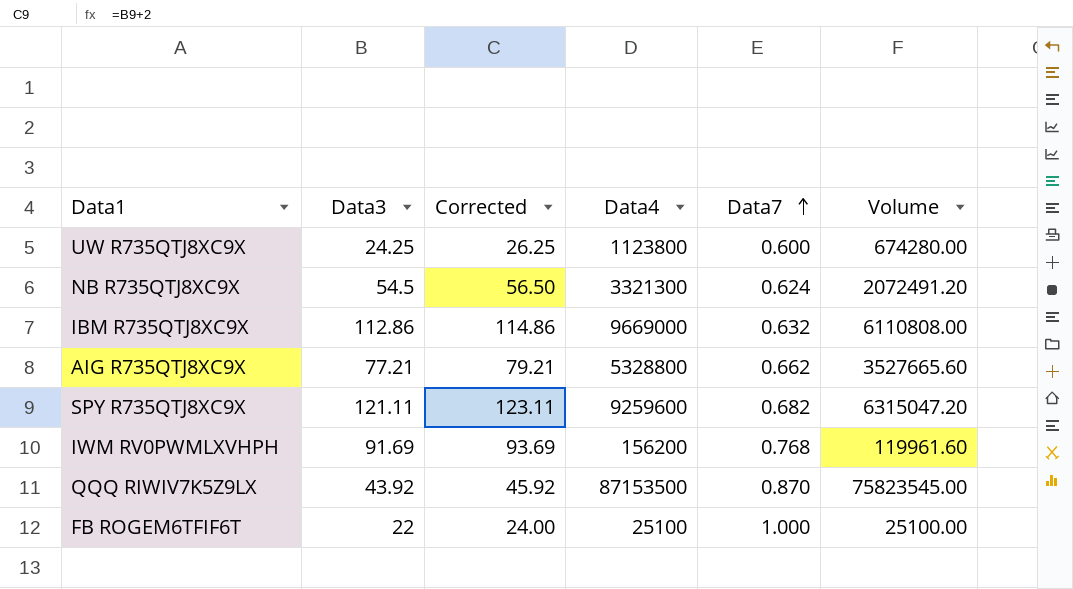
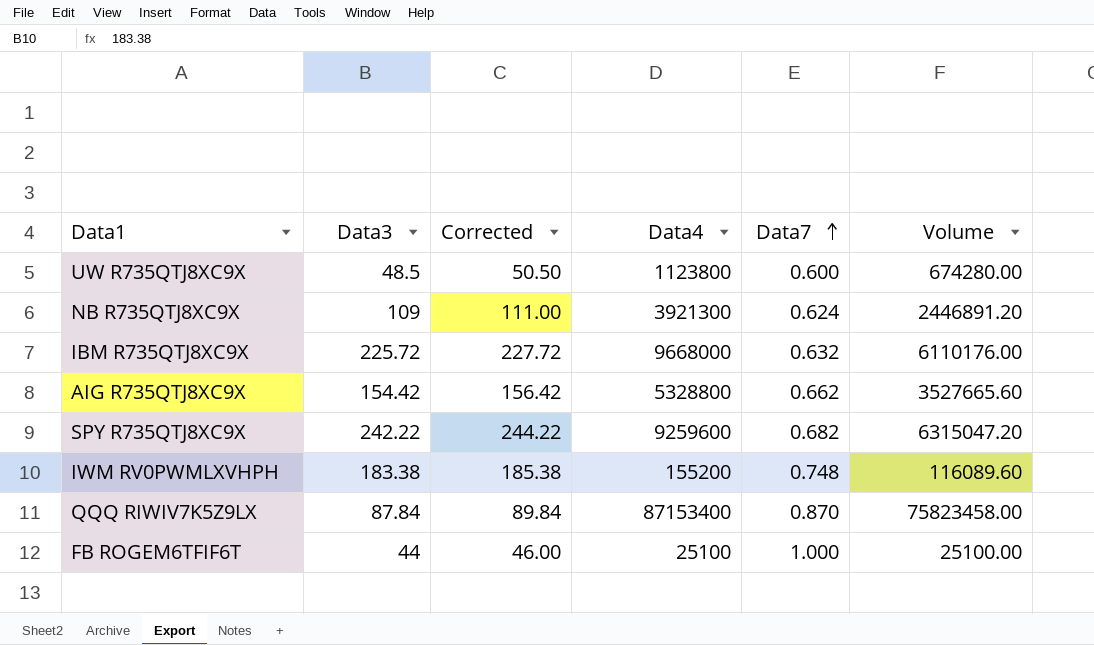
UW R735QTJ8XC9X | Data3: 24.25 -> 48.5
UW R735QTJ8XC9X | Corrected: 26.25 -> 50.50
NB R735QTJ8XC9X | Data3: 54.5 -> 109
NB R735QTJ8XC9X | Corrected: 56.50 -> 111.00
NB R735QTJ8XC9X | Data4: 3321300 -> 3921300
NB R735QTJ8XC9X | Volume: 2072491.20 -> 2446891.20
IBM R735QTJ8XC9X | Data3: 112.86 -> 225.72
IBM R735QTJ8XC9X | Corrected: 114.86 -> 227.72
IBM R735QTJ8XC9X | Data4: 9669000 -> 9668000
IBM R735QTJ8XC9X | Volume: 6110808.00 -> 6110176.00
AIG R735QTJ8XC9X | Data3: 77.21 -> 154.42
AIG R735QTJ8XC9X | Corrected: 79.21 -> 156.42
SPY R735QTJ8XC9X | Data3: 121.11 -> 242.22
SPY R735QTJ8XC9X | Corrected: 123.11 -> 244.22
IWM RV0PWMLXVHPH | Data3: 91.69 -> 183.38
IWM RV0PWMLXVHPH | Corrected: 93.69 -> 185.38
IWM RV0PWMLXVHPH | Data4: 156200 -> 155200
IWM RV0PWMLXVHPH | Data7: 0.768 -> 0.748
IWM RV0PWMLXVHPH | Volume: 119961.60 -> 116089.60
QQQ RIWIV7K5Z9LX | Data3: 43.92 -> 87.84
QQQ RIWIV7K5Z9LX | Corrected: 45.92 -> 89.84
QQQ RIWIV7K5Z9LX | Data4: 87153500 -> 87153400
QQQ RIWIV7K5Z9LX | Volume: 75823545.00 -> 75823458.00
FB ROGEM6TFIF6T | Data3: 22 -> 44
FB ROGEM6TFIF6T | Corrected: 24.00 -> 46.00

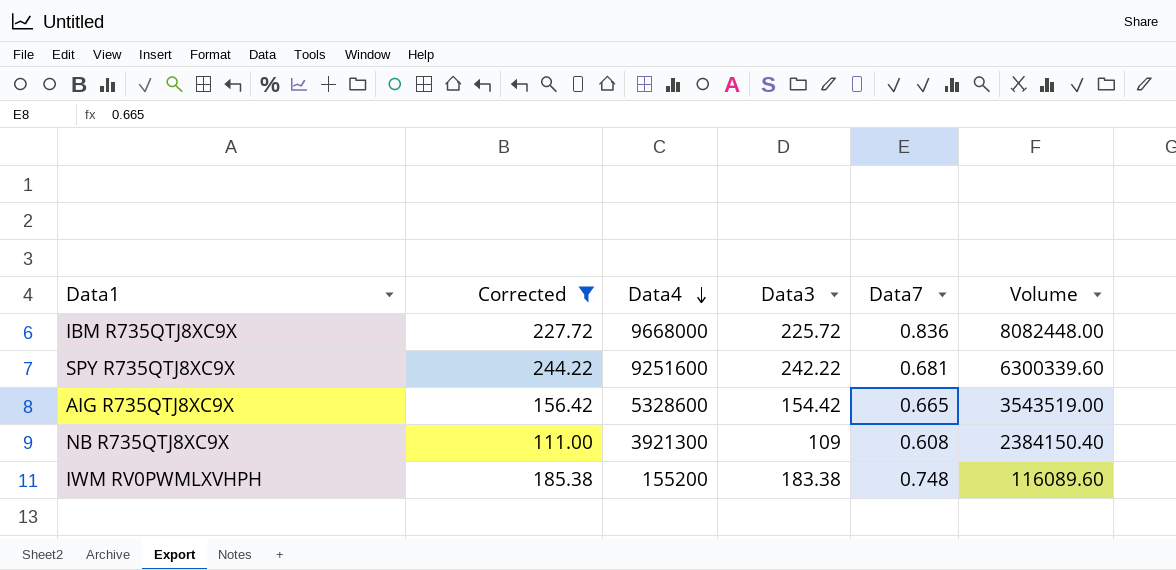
filter: none -> Corrected >= 111.00
row order: Data7 ascending -> Data4 descending
column Data3 | position: 2 -> 4
IBM R735QTJ8XC9X | Data7: 0.632 -> 0.836
IBM R735QTJ8XC9X | Volume: 6110176.00 -> 8082448.00
SPY R735QTJ8XC9X | Data4: 9259600 -> 9251600
SPY R735QTJ8XC9X | Data7: 0.682 -> 0.681
SPY R735QTJ8XC9X | Volume: 6315047.20 -> 6300339.60
AIG R735QTJ8XC9X | Data4: 5328800 -> 5328600
AIG R735QTJ8XC9X | Data7: 0.662 -> 0.665
AIG R735QTJ8XC9X | Volume: 3527665.60 -> 3543519.00
NB R735QTJ8XC9X | Data7: 0.624 -> 0.608
NB R735QTJ8XC9X | Volume: 2446891.20 -> 2384150.40

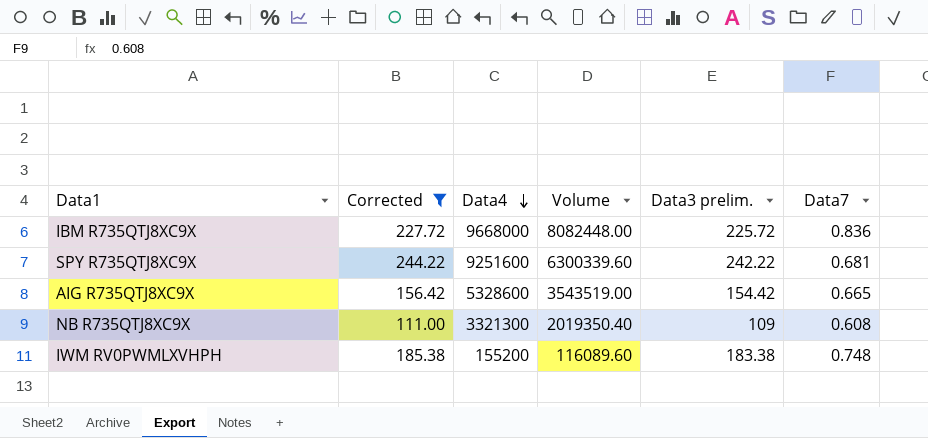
column Volume | position: 6 -> 4
column name: Data3 -> Data3 prelim.
NB R735QTJ8XC9X | Data4: 3921300 -> 3321300
NB R735QTJ8XC9X | Volume: 2384150.40 -> 2019350.40

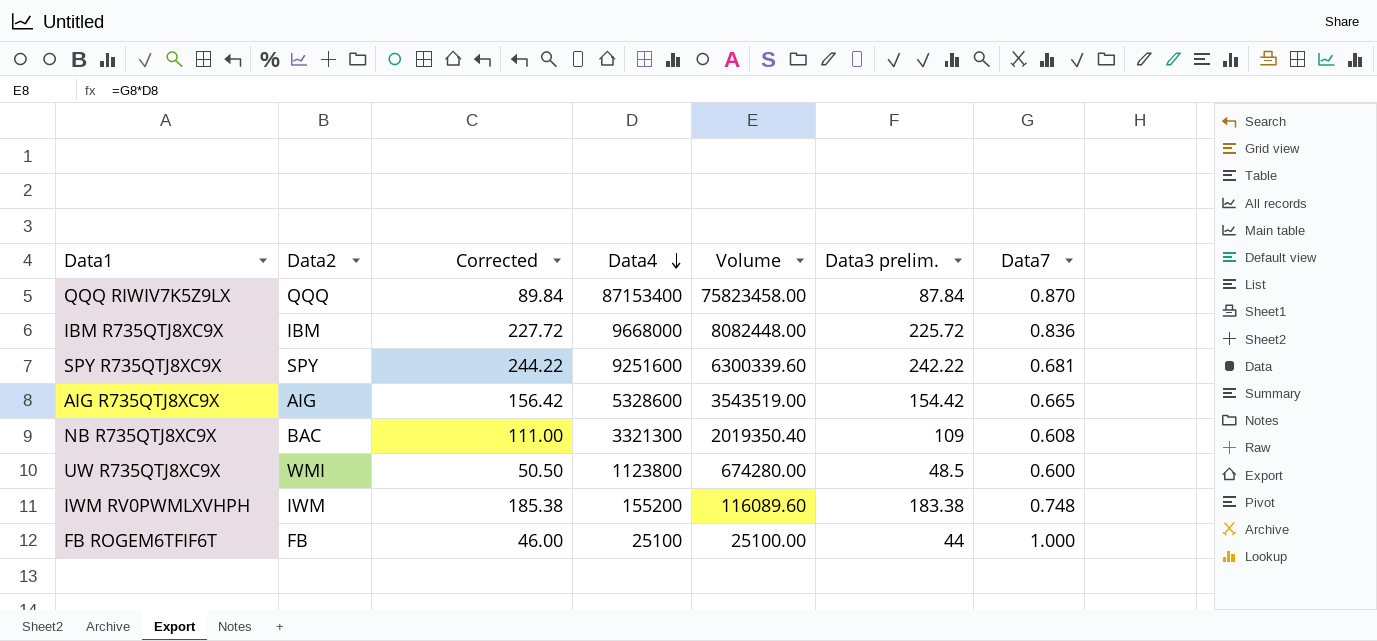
filter: Corrected >= 111.00 -> none
column Data2 | position: none -> 2

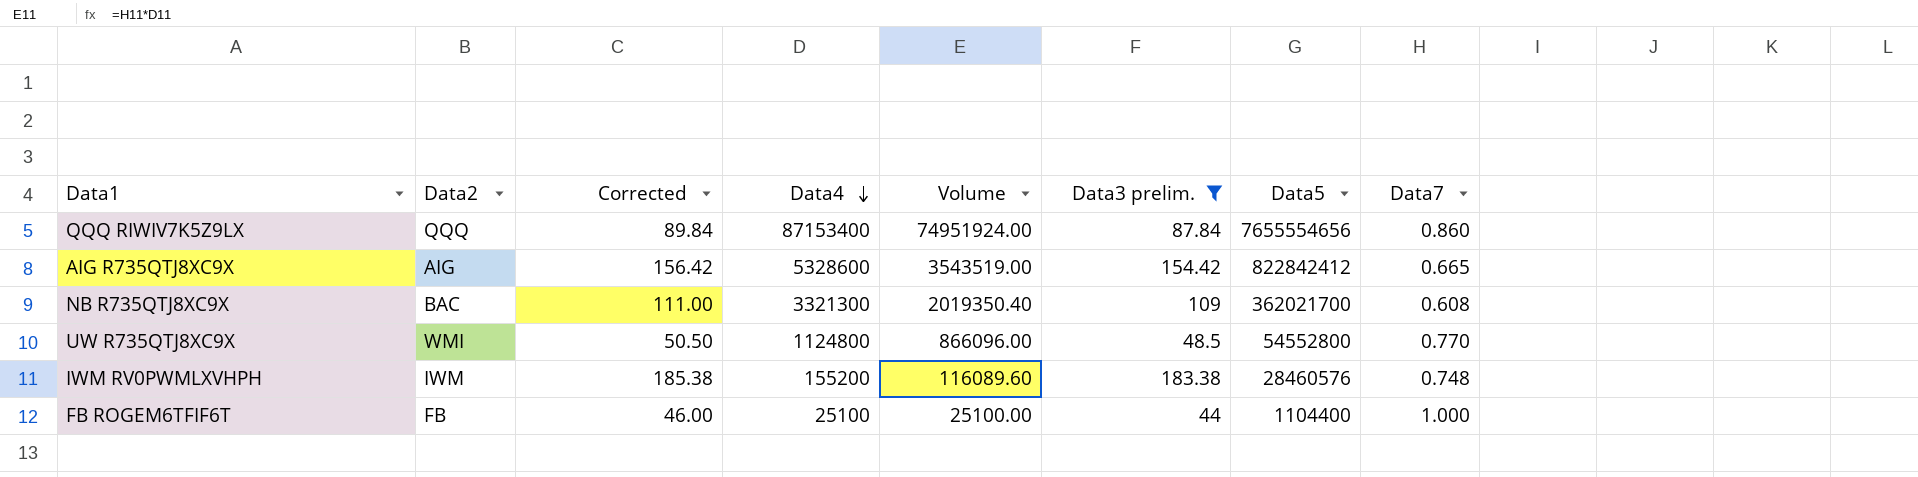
filter: none -> Data3 prelim. <= 183.38
column Data5 | formula: none -> [Data4] * [Data3 prelim.]
QQQ RIWIV7K5Z9LX | Volume: 75823458.00 -> 74951924.00
QQQ RIWIV7K5Z9LX | Data7: 0.870 -> 0.860
UW R735QTJ8XC9X | Data4: 1123800 -> 1124800
UW R735QTJ8XC9X | Volume: 674280.00 -> 866096.00
UW R735QTJ8XC9X | Data7: 0.600 -> 0.770

